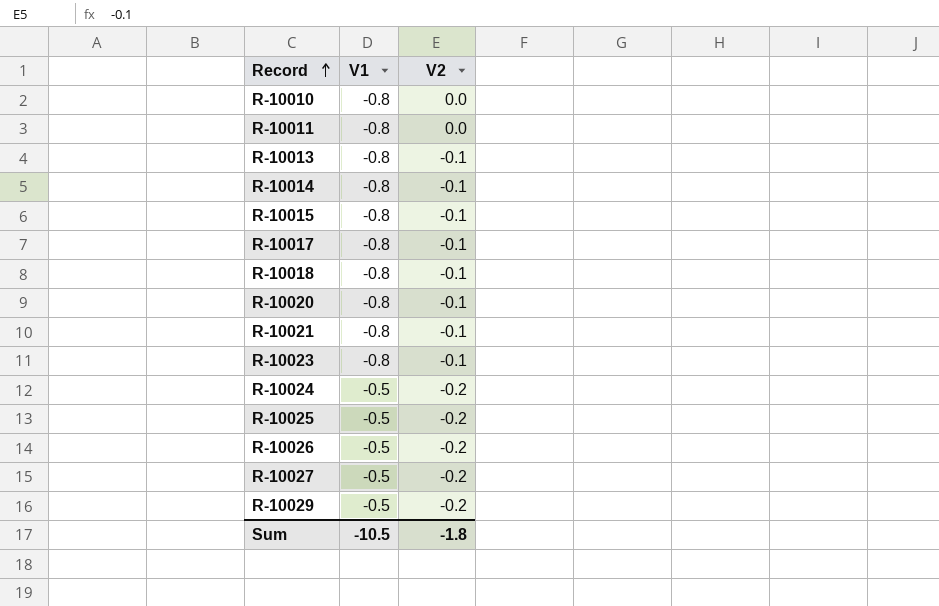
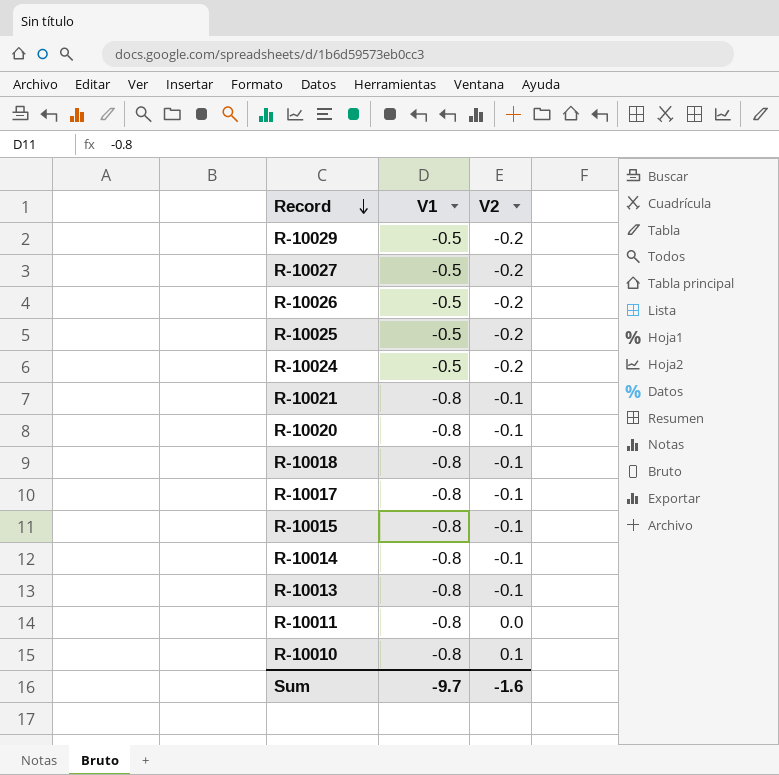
row order: Record ascending -> Record descending
row R-10023: -0.8 | -0.1 -> none
R-10010 | V2: 0.0 -> 0.1
Sum | V1: -10.5 -> -9.7
Sum | V2: -1.8 -> -1.6

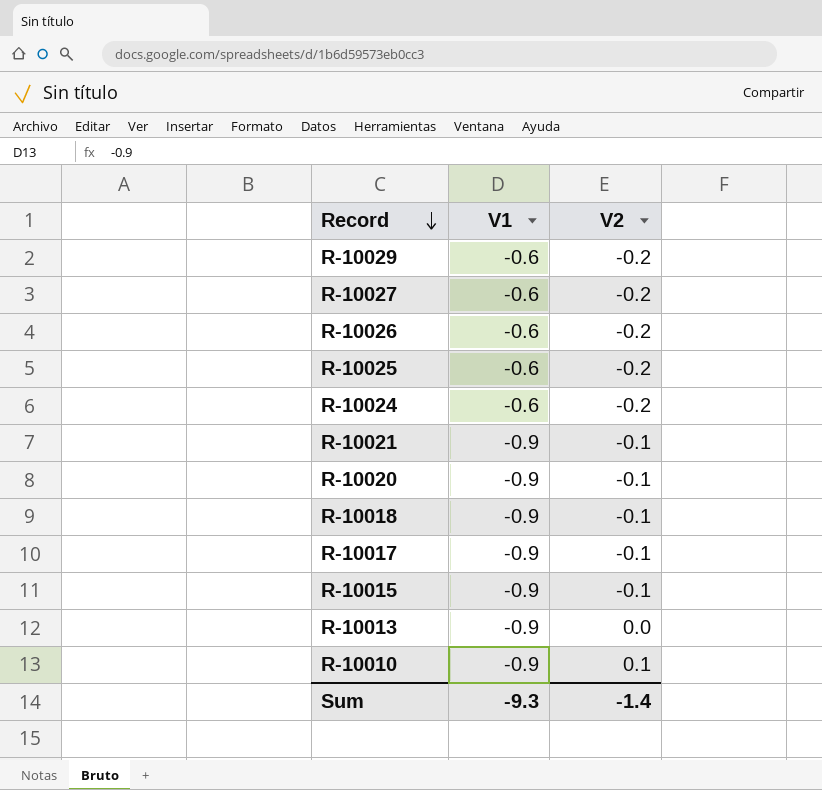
row R-10014: -0.8 | -0.1 -> none
row R-10011: -0.8 | 0.0 -> none
R-10029 | V1: -0.5 -> -0.6
R-10027 | V1: -0.5 -> -0.6
R-10026 | V1: -0.5 -> -0.6
R-10025 | V1: -0.5 -> -0.6
R-10024 | V1: -0.5 -> -0.6
R-10021 | V1: -0.8 -> -0.9
R-10020 | V1: -0.8 -> -0.9
R-10018 | V1: -0.8 -> -0.9
R-10017 | V1: -0.8 -> -0.9
R-10015 | V1: -0.8 -> -0.9
R-10013 | V1: -0.8 -> -0.9
R-10013 | V2: -0.1 -> 0.0
R-10010 | V1: -0.8 -> -0.9
Sum | V1: -9.7 -> -9.3
Sum | V2: -1.6 -> -1.4

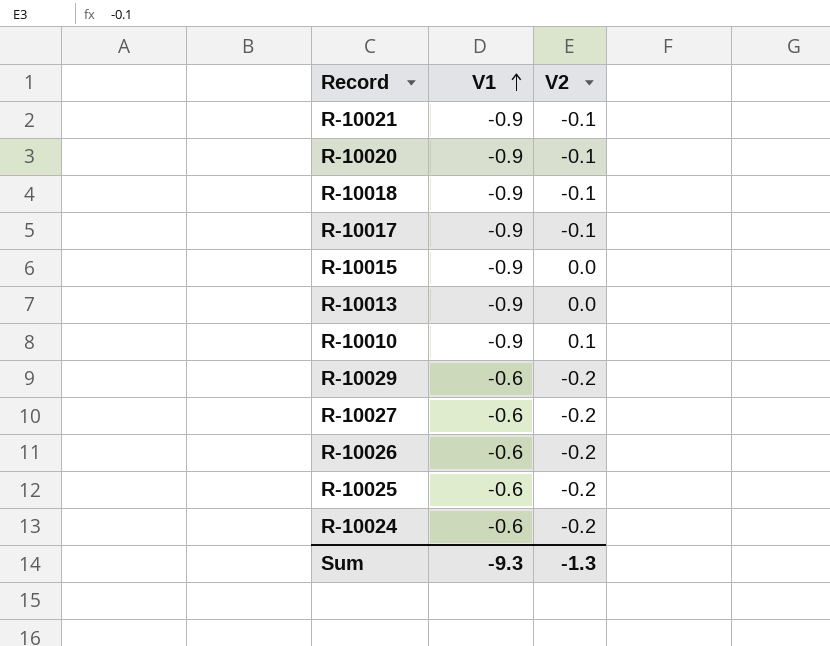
row order: Record descending -> V1 ascending
R-10015 | V2: -0.1 -> 0.0
Sum | V2: -1.4 -> -1.3

